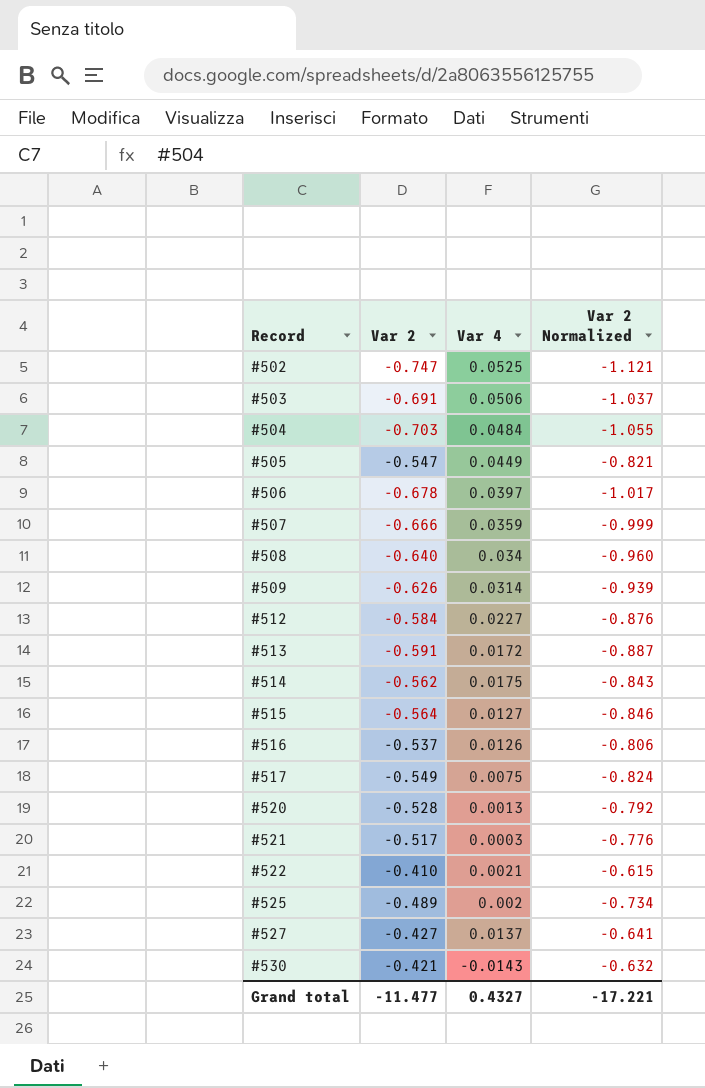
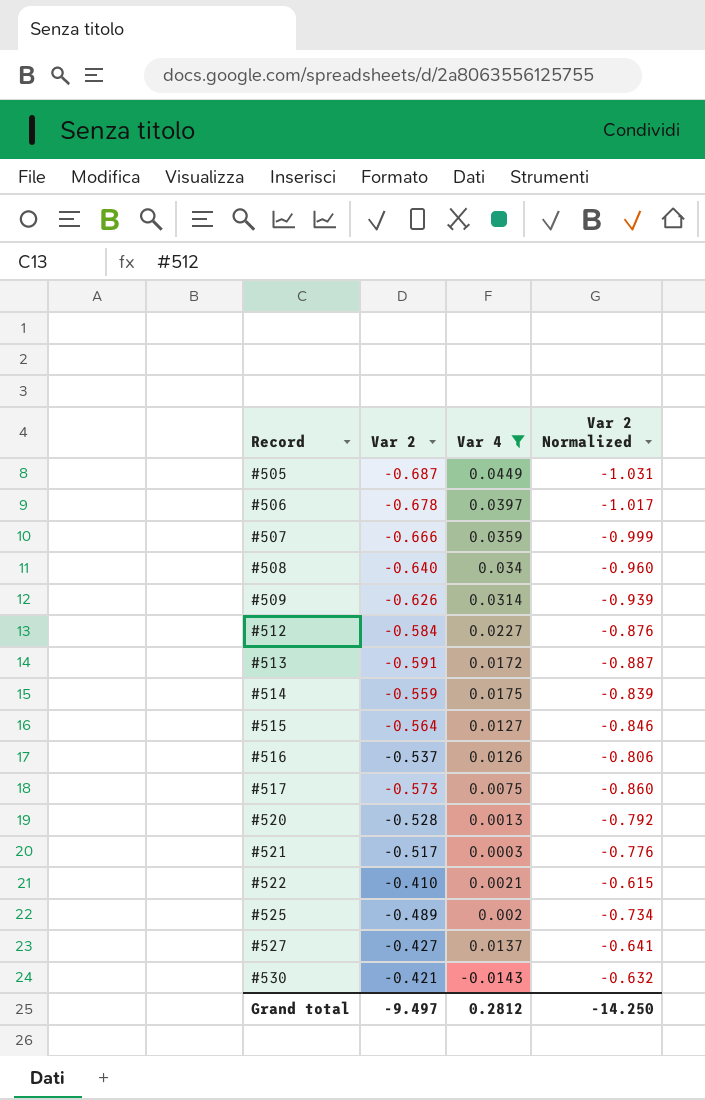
filter: none -> Var 4 <= 0.0449
#505 | Var 2: -0.547 -> -0.687
#505 | Var 2 Normalized: -0.821 -> -1.031
#514 | Var 2: -0.562 -> -0.559
#514 | Var 2 Normalized: -0.843 -> -0.839
#517 | Var 2: -0.549 -> -0.573
#517 | Var 2 Normalized: -0.824 -> -0.860
Grand total | Var 2: -11.477 -> -9.497
Grand total | Var 4: 0.4327 -> 0.2812
Grand total | Var 2 Normalized: -17.221 -> -14.250

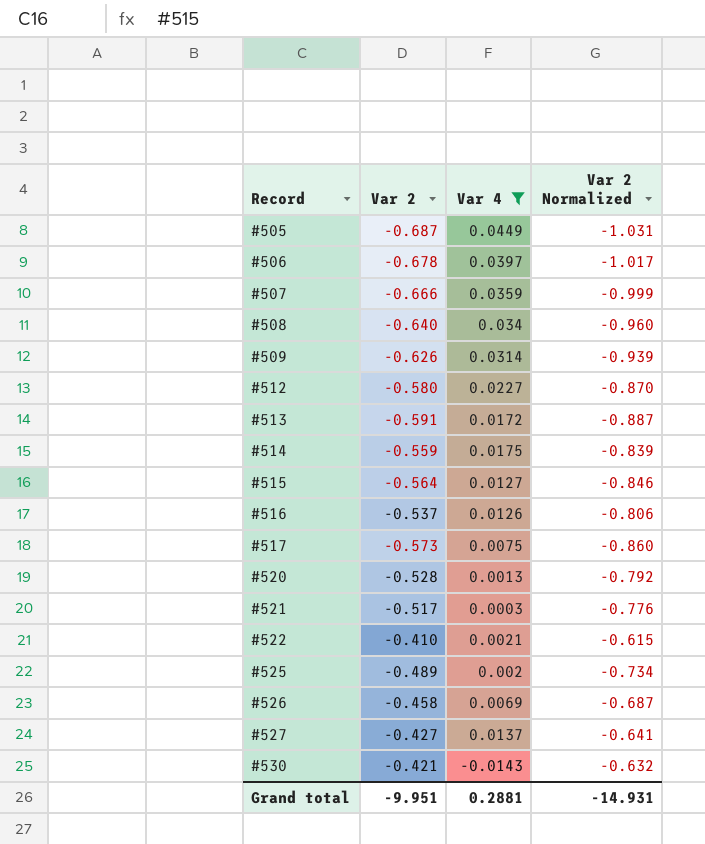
#512 | Var 2: -0.584 -> -0.580
#512 | Var 2 Normalized: -0.876 -> -0.870
row #526: none -> -0.458 | 0.0069 | -0.687
Grand total | Var 2: -9.497 -> -9.951
Grand total | Var 4: 0.2812 -> 0.2881
Grand total | Var 2 Normalized: -14.250 -> -14.931

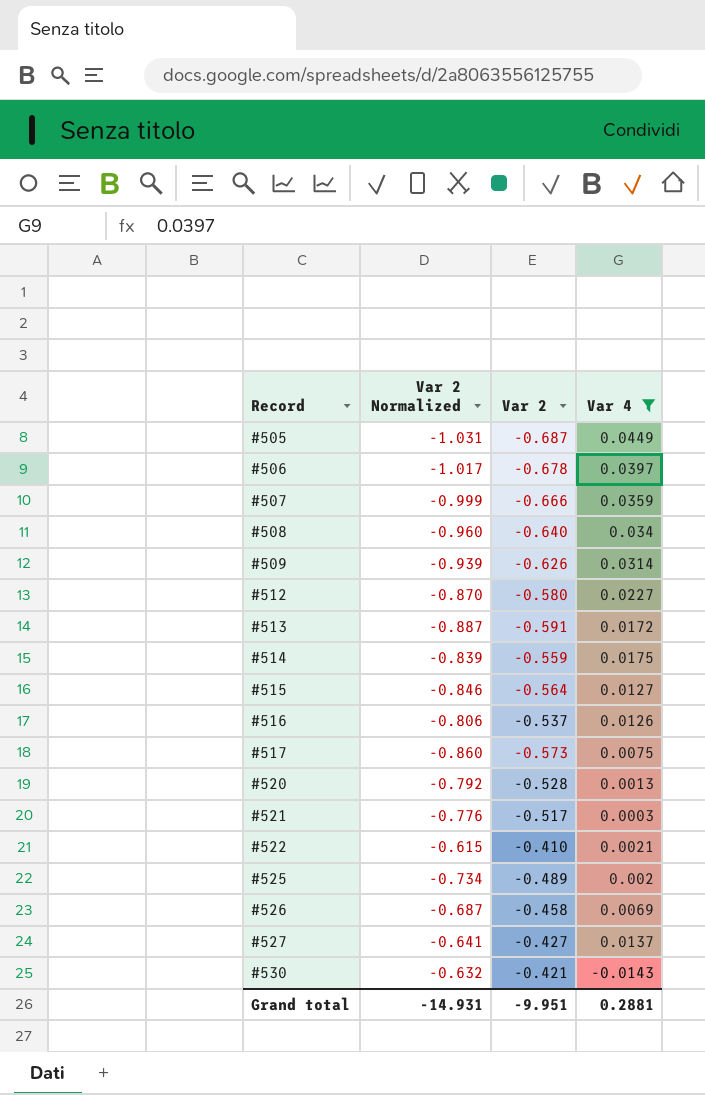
column Var 2 Normalized | position: 4 -> 2

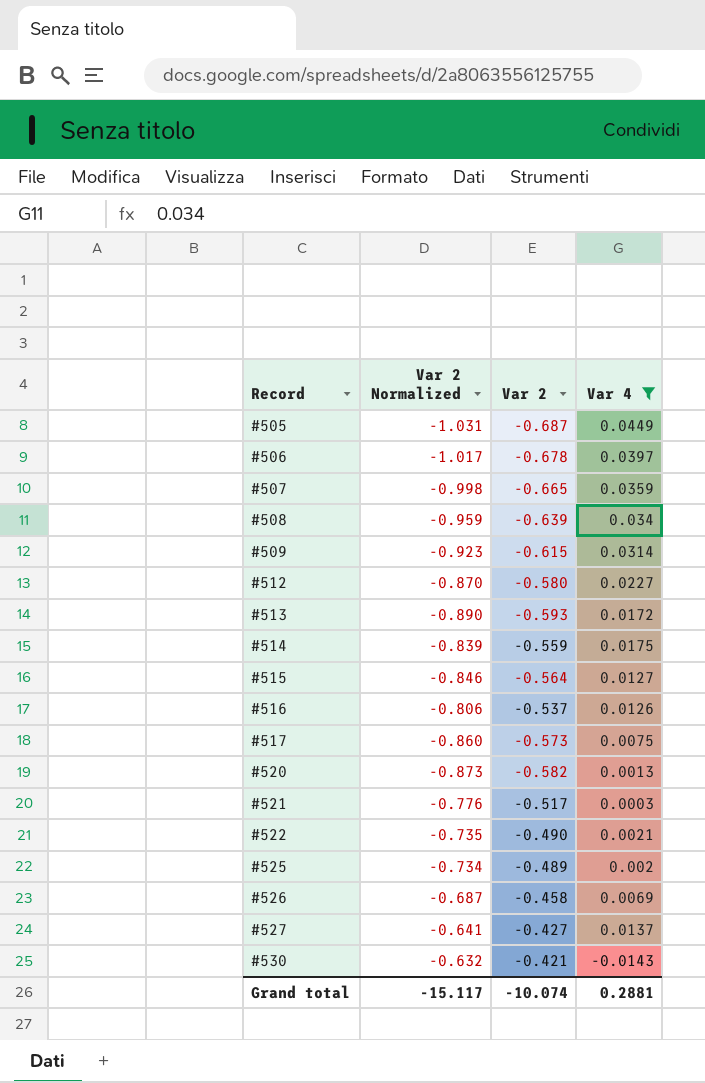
#507 | Var 2 Normalized: -0.999 -> -0.998
#507 | Var 2: -0.666 -> -0.665
#508 | Var 2 Normalized: -0.960 -> -0.959
#508 | Var 2: -0.640 -> -0.639
#509 | Var 2 Normalized: -0.939 -> -0.923
#509 | Var 2: -0.626 -> -0.615
#513 | Var 2 Normalized: -0.887 -> -0.890
#513 | Var 2: -0.591 -> -0.593
#520 | Var 2 Normalized: -0.792 -> -0.873
#520 | Var 2: -0.528 -> -0.582
#522 | Var 2 Normalized: -0.615 -> -0.735
#522 | Var 2: -0.410 -> -0.490
Grand total | Var 2 Normalized: -14.931 -> -15.117
Grand total | Var 2: -9.951 -> -10.074

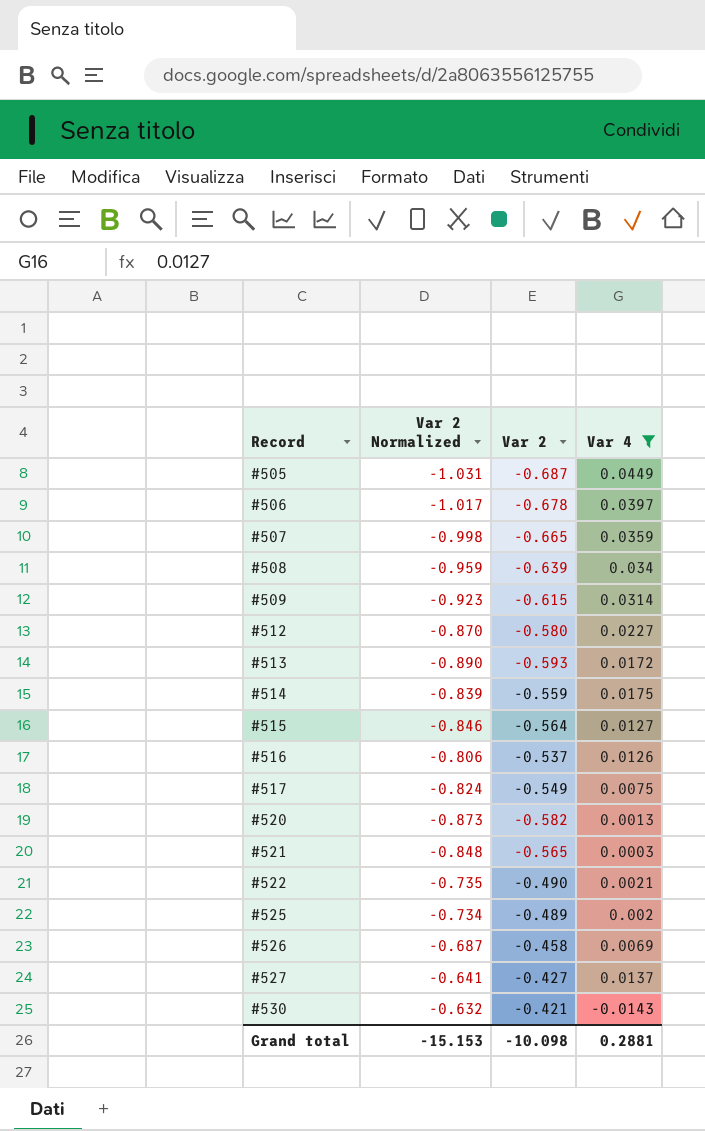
#517 | Var 2 Normalized: -0.860 -> -0.824
#517 | Var 2: -0.573 -> -0.549
#521 | Var 2 Normalized: -0.776 -> -0.848
#521 | Var 2: -0.517 -> -0.565
Grand total | Var 2 Normalized: -15.117 -> -15.153
Grand total | Var 2: -10.074 -> -10.098

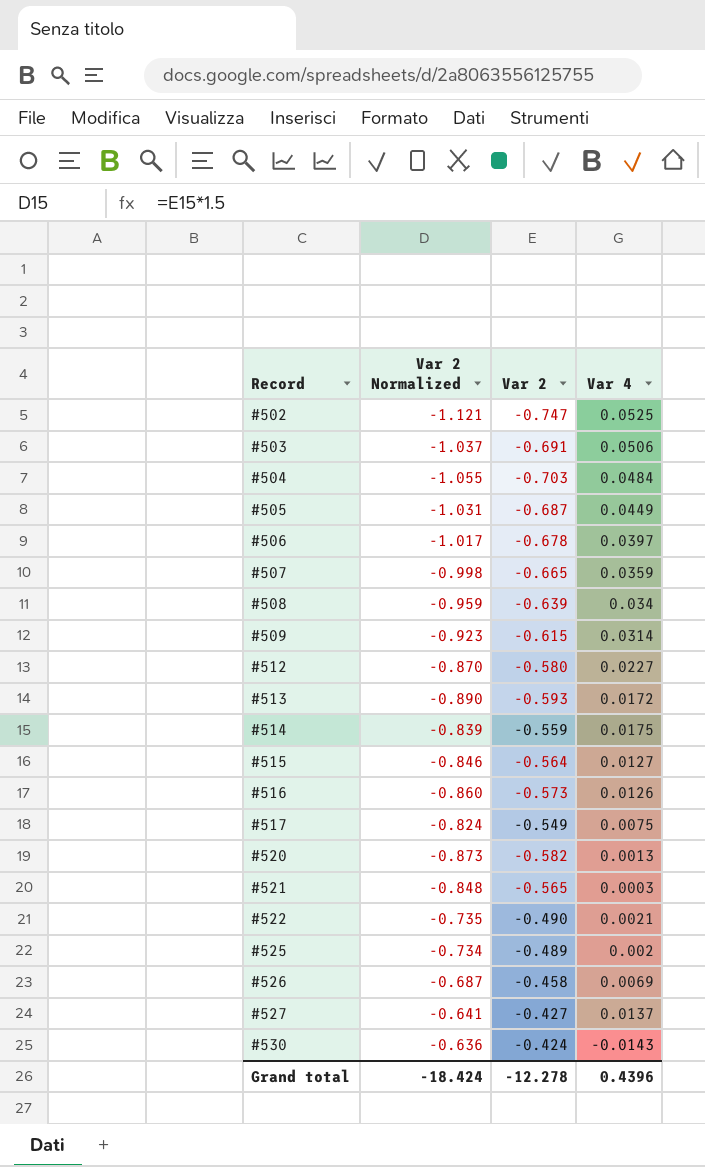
filter: Var 4 <= 0.0449 -> none
#516 | Var 2 Normalized: -0.806 -> -0.860
#516 | Var 2: -0.537 -> -0.573
#530 | Var 2 Normalized: -0.632 -> -0.636
#530 | Var 2: -0.421 -> -0.424
Grand total | Var 2 Normalized: -15.153 -> -18.424
Grand total | Var 2: -10.098 -> -12.278
Grand total | Var 4: 0.2881 -> 0.4396

